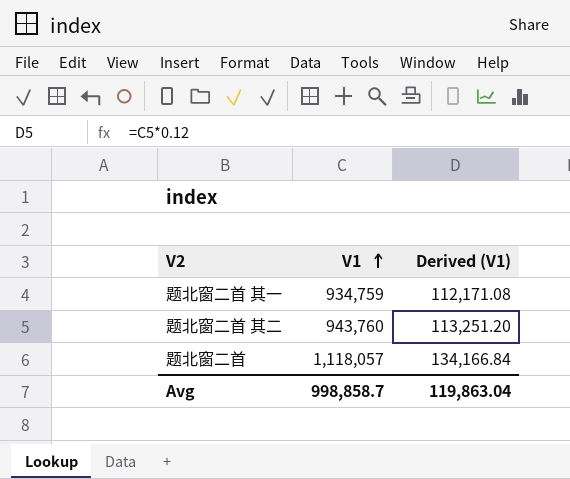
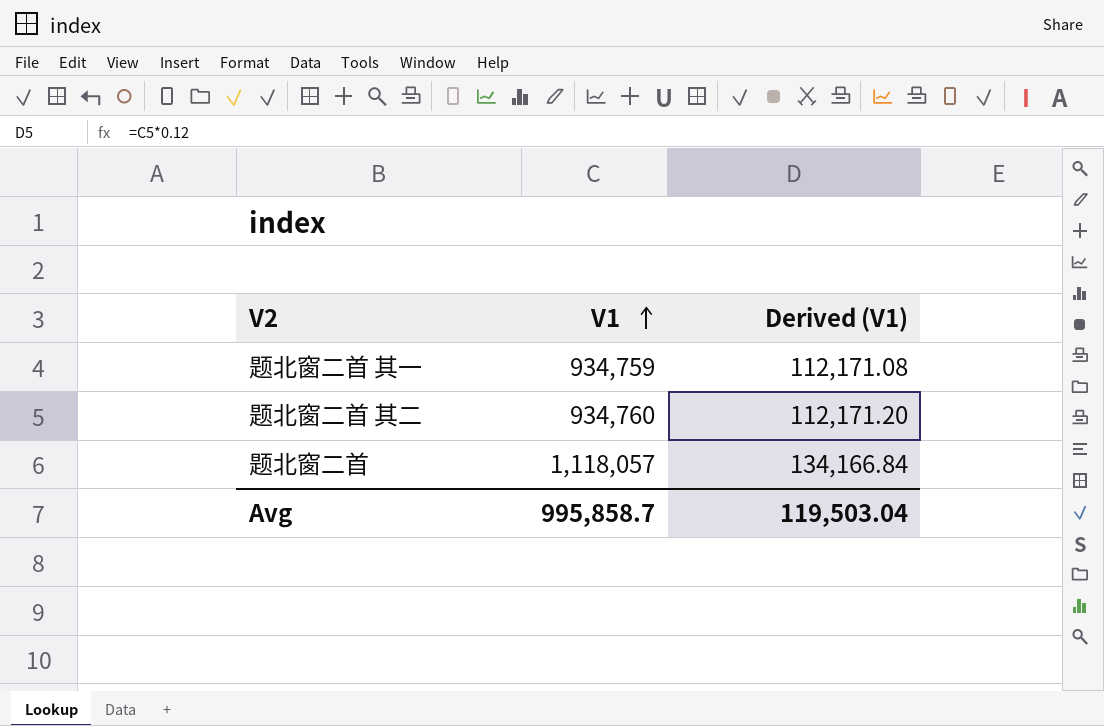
题北窗二首 其二 | V1: 943,760 -> 934,760
题北窗二首 其二 | Derived (V1): 113,251.20 -> 112,171.20
Avg | V1: 998,858.7 -> 995,858.7
Avg | Derived (V1): 119,863.04 -> 119,503.04

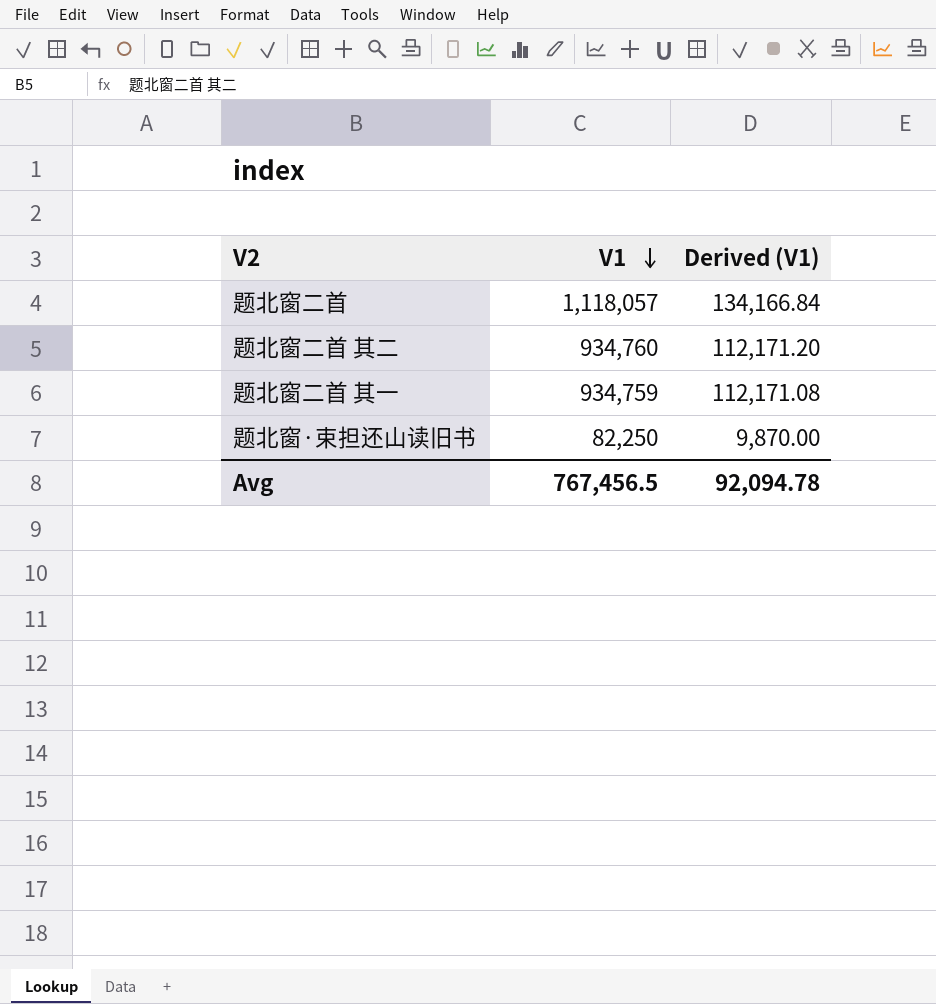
row order: V1 ascending -> V1 descending
row 题北窗·束担还山读旧书: none -> 82,250 | 9,870.00
Avg | V1: 995,858.7 -> 767,456.5
Avg | Derived (V1): 119,503.04 -> 92,094.78

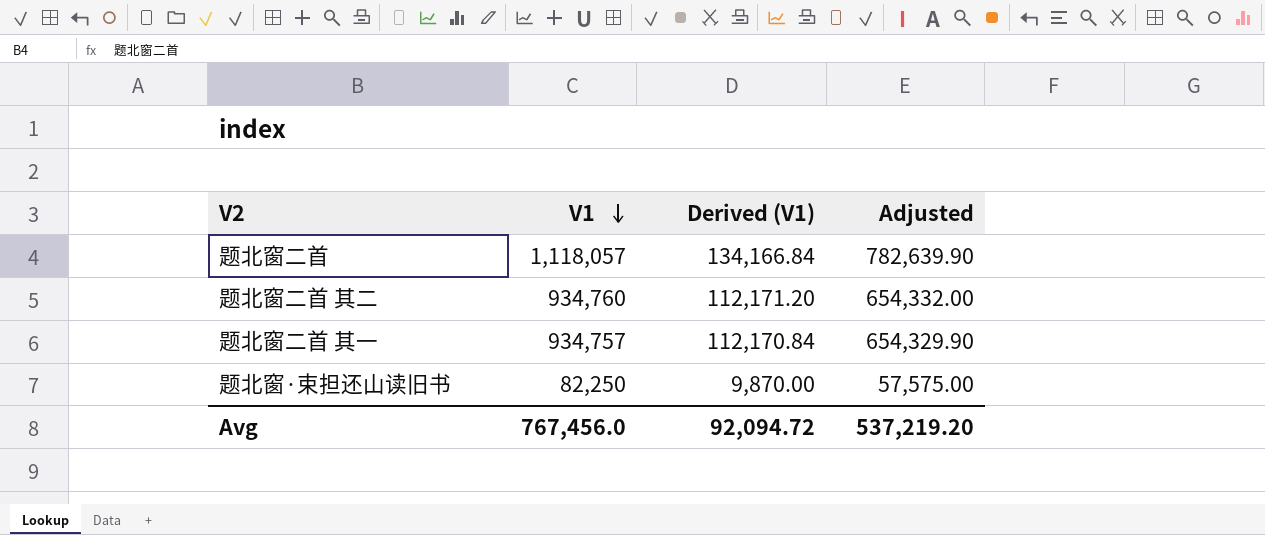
column Adjusted | formula: none -> [V1] * 0.7
题北窗二首 其一 | V1: 934,759 -> 934,757
题北窗二首 其一 | Derived (V1): 112,171.08 -> 112,170.84
Avg | V1: 767,456.5 -> 767,456.0
Avg | Derived (V1): 92,094.78 -> 92,094.72

